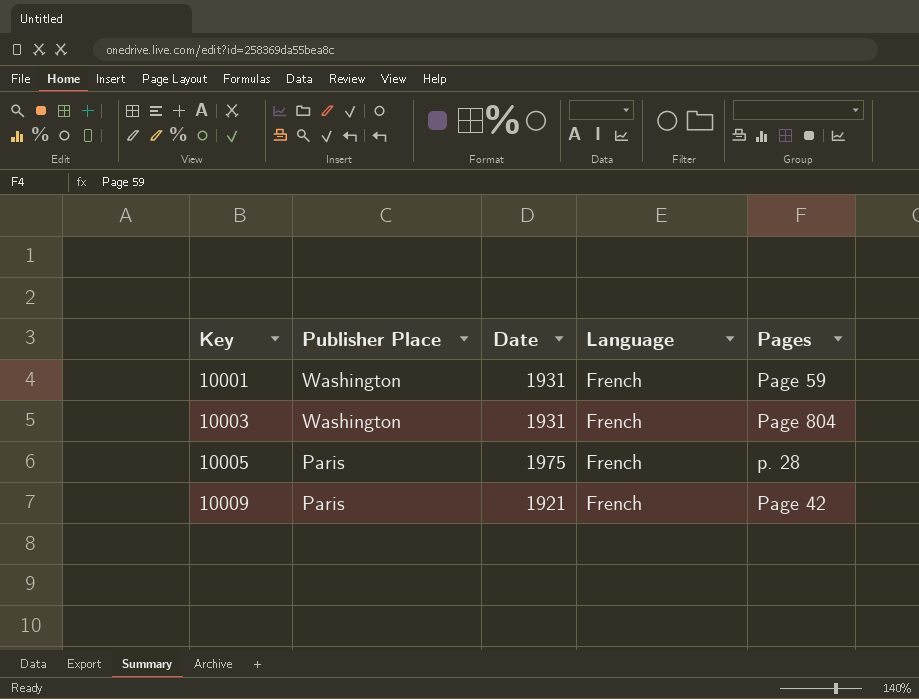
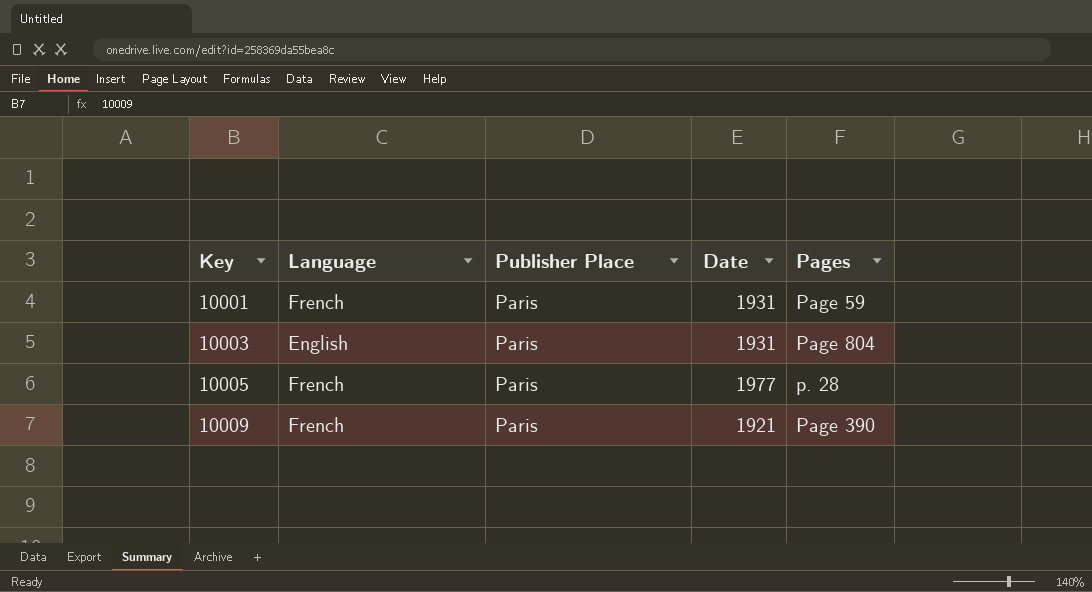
column Language | position: 4 -> 2
10001 | Publisher Place: Washington -> Paris
10003 | Language: French -> English
10003 | Publisher Place: Washington -> Paris
10005 | Date: 1975 -> 1977
10009 | Pages: Page 42 -> Page 390

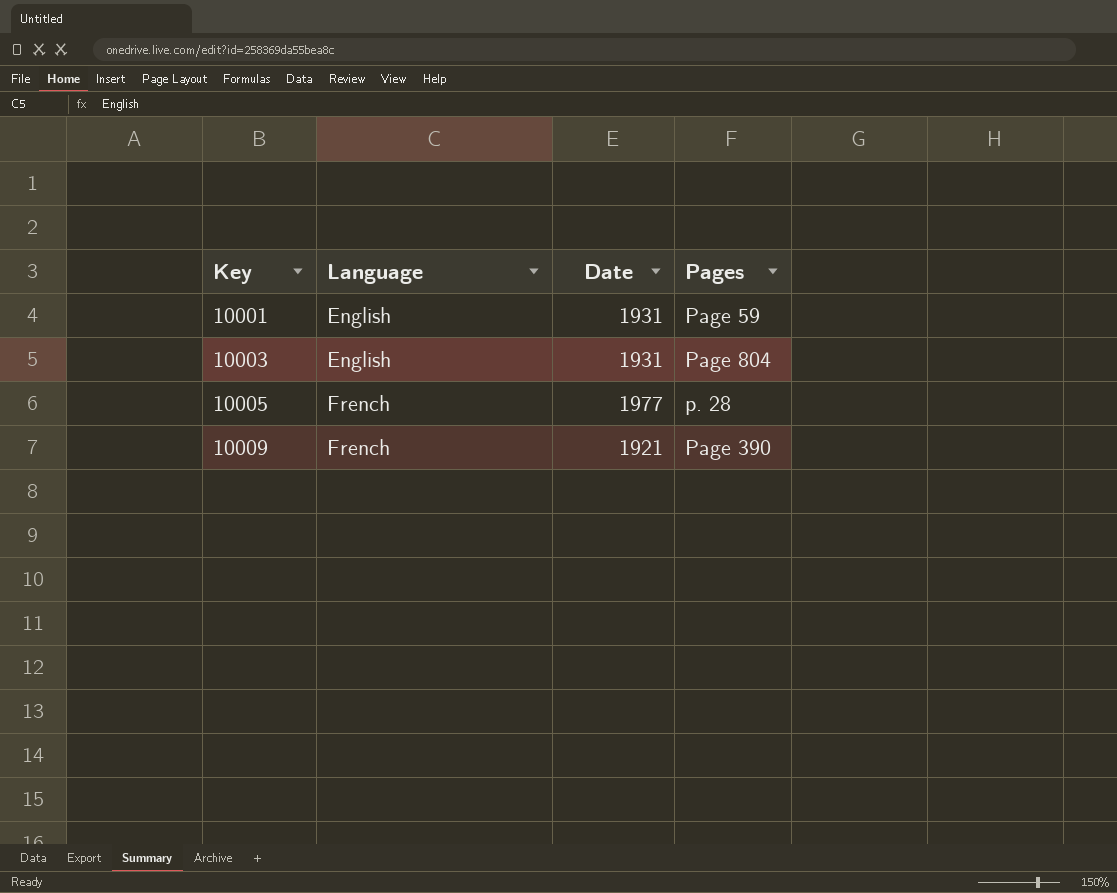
column Publisher Place | position: 3 -> none
10001 | Language: French -> English

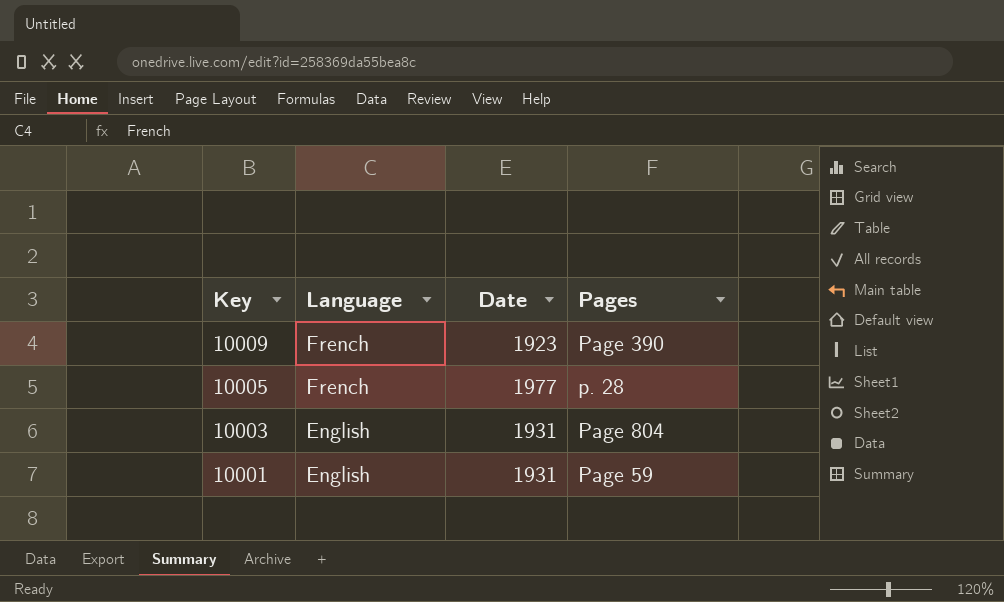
row order: Key ascending -> Key descending
10009 | Date: 1921 -> 1923

